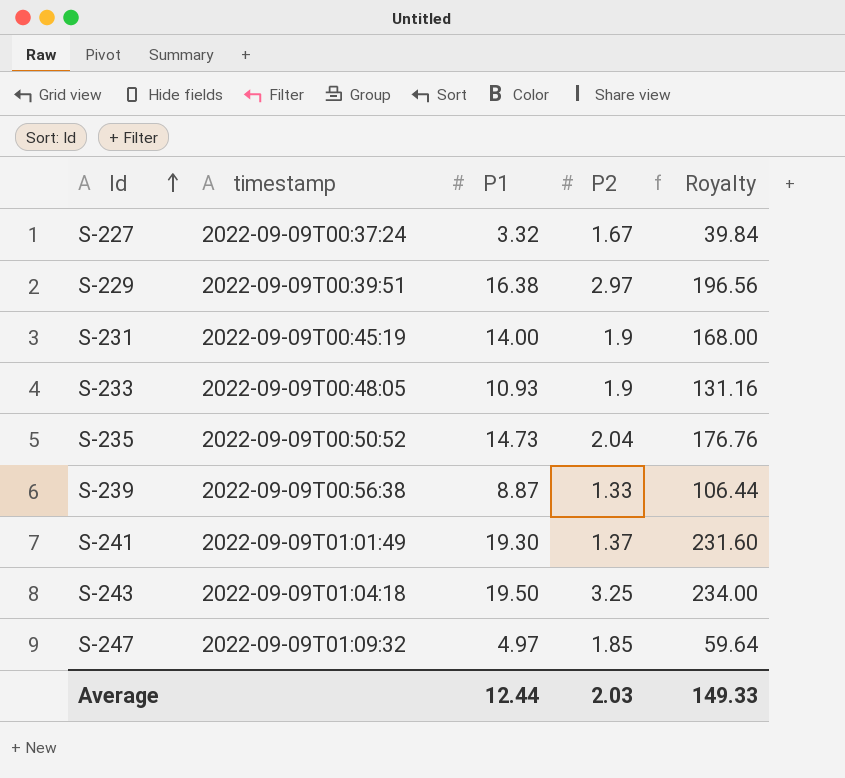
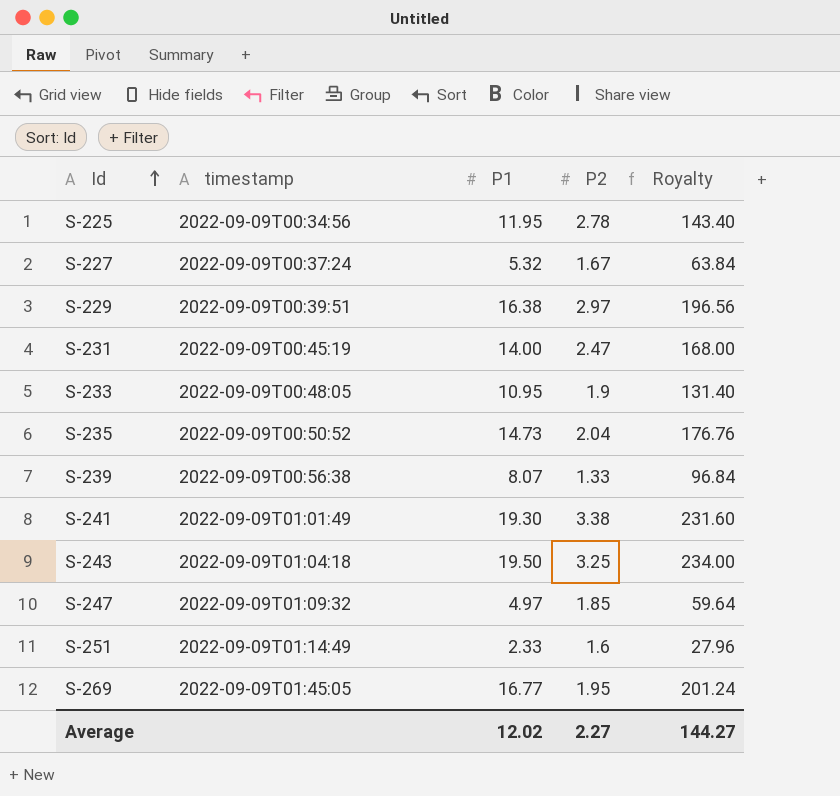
row S-225: none -> 2022-09-09T00:34:56 | 11.95 | 2.78 | 143.40
S-227 | P1: 3.32 -> 5.32
S-227 | Royalty: 39.84 -> 63.84
S-231 | P2: 1.9 -> 2.47
S-233 | P1: 10.93 -> 10.95
S-233 | Royalty: 131.16 -> 131.40
S-239 | P1: 8.87 -> 8.07
S-239 | Royalty: 106.44 -> 96.84
S-241 | P2: 1.37 -> 3.38
row S-251: none -> 2022-09-09T01:14:49 | 2.33 | 1.6 | 27.96
row S-269: none -> 2022-09-09T01:45:05 | 16.77 | 1.95 | 201.24
Average | P1: 12.44 -> 12.02
Average | P2: 2.03 -> 2.27
Average | Royalty: 149.33 -> 144.27

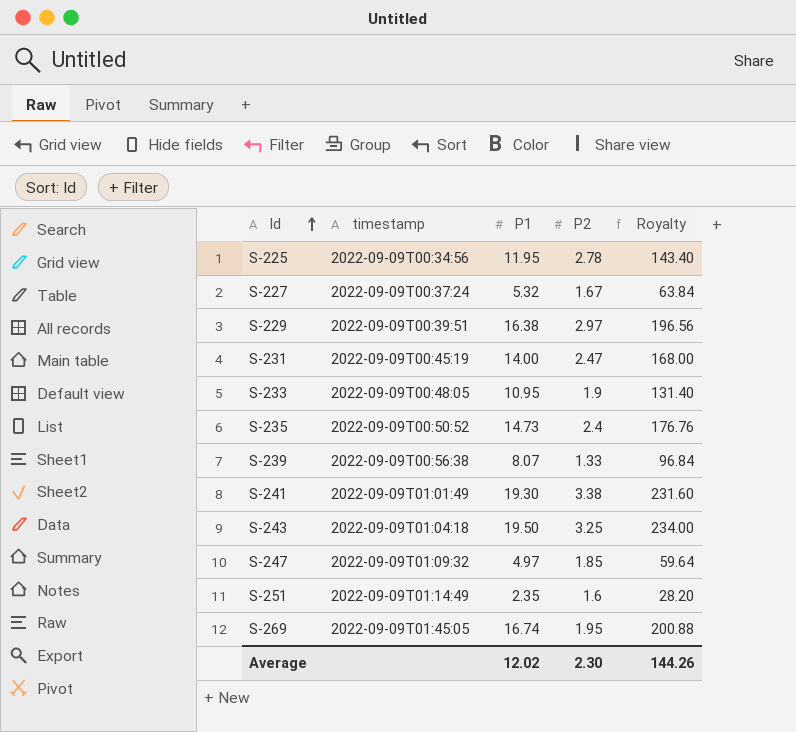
S-235 | P2: 2.04 -> 2.4
S-251 | P1: 2.33 -> 2.35
S-251 | Royalty: 27.96 -> 28.20
S-269 | P1: 16.77 -> 16.74
S-269 | Royalty: 201.24 -> 200.88
Average | P2: 2.27 -> 2.30
Average | Royalty: 144.27 -> 144.26

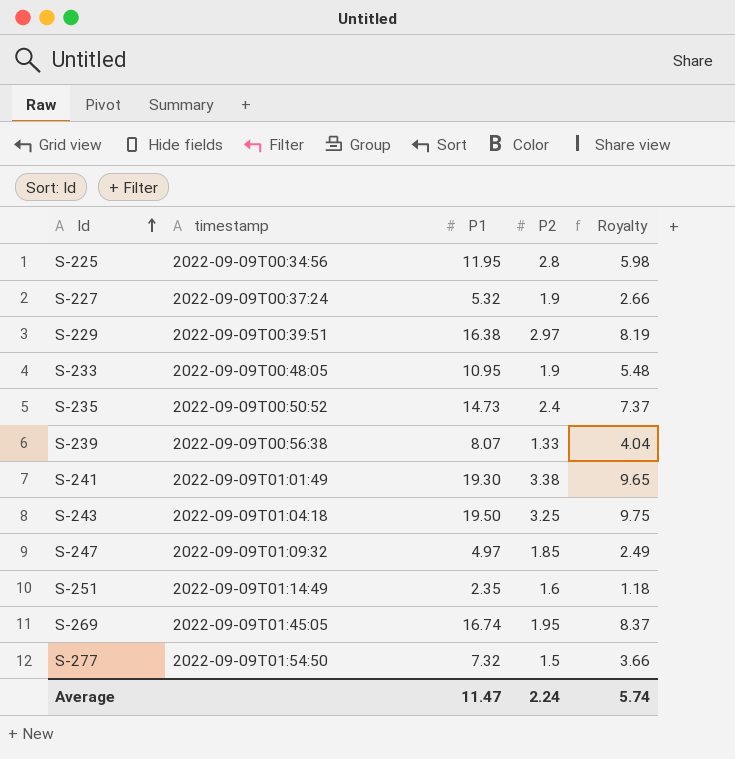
column Royalty | formula: [P1] * 12 -> [P1] * 0.5
row S-231: 2022-09-09T00:45:19 | 14.00 | 2.47 | 168.00 -> none
S-225 | P2: 2.78 -> 2.8
S-227 | P2: 1.67 -> 1.9
row S-277: none -> 2022-09-09T01:54:50 | 7.32 | 1.5 | 3.66
Average | P1: 12.02 -> 11.47
Average | P2: 2.30 -> 2.24
Average | Royalty: 144.26 -> 5.74

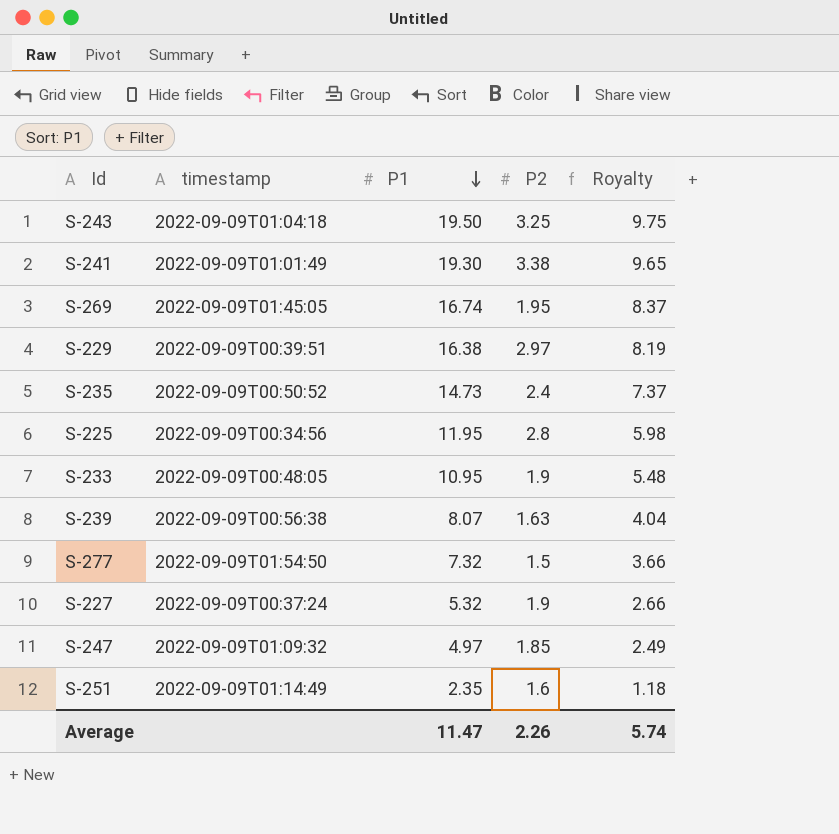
row order: Id ascending -> P1 descending
S-239 | P2: 1.33 -> 1.63
Average | P2: 2.24 -> 2.26

